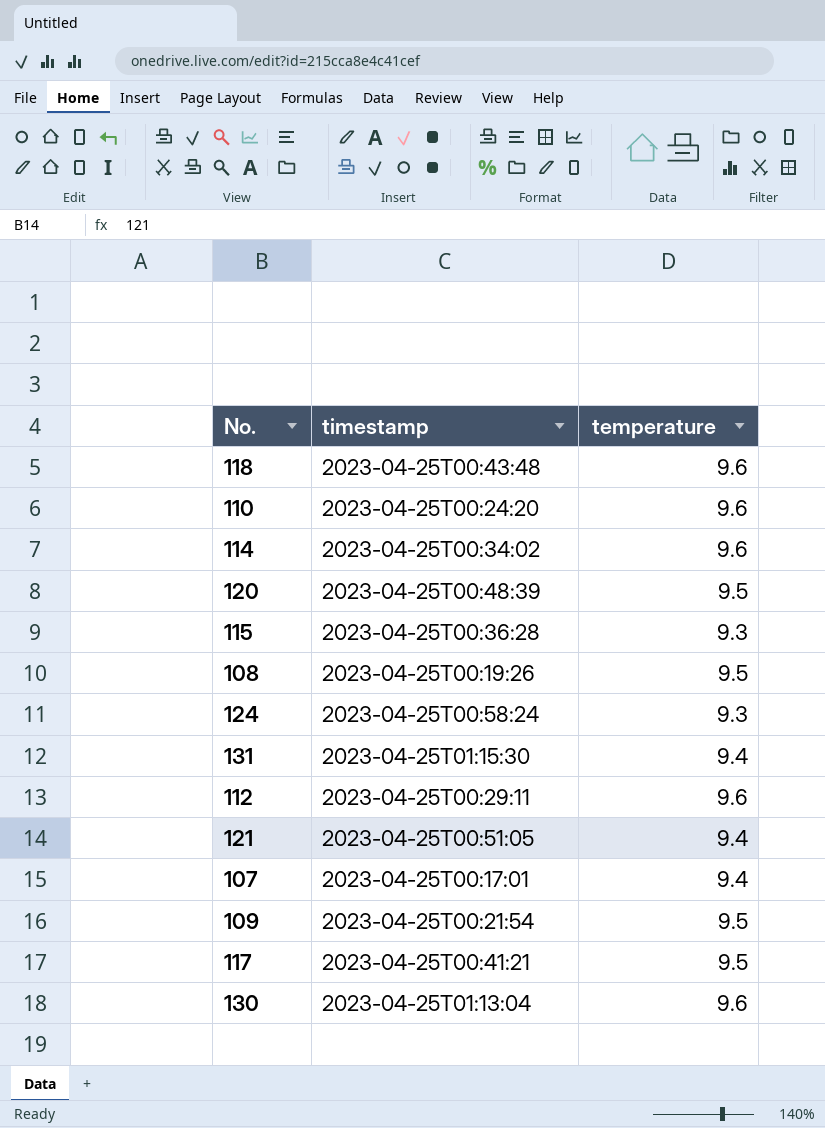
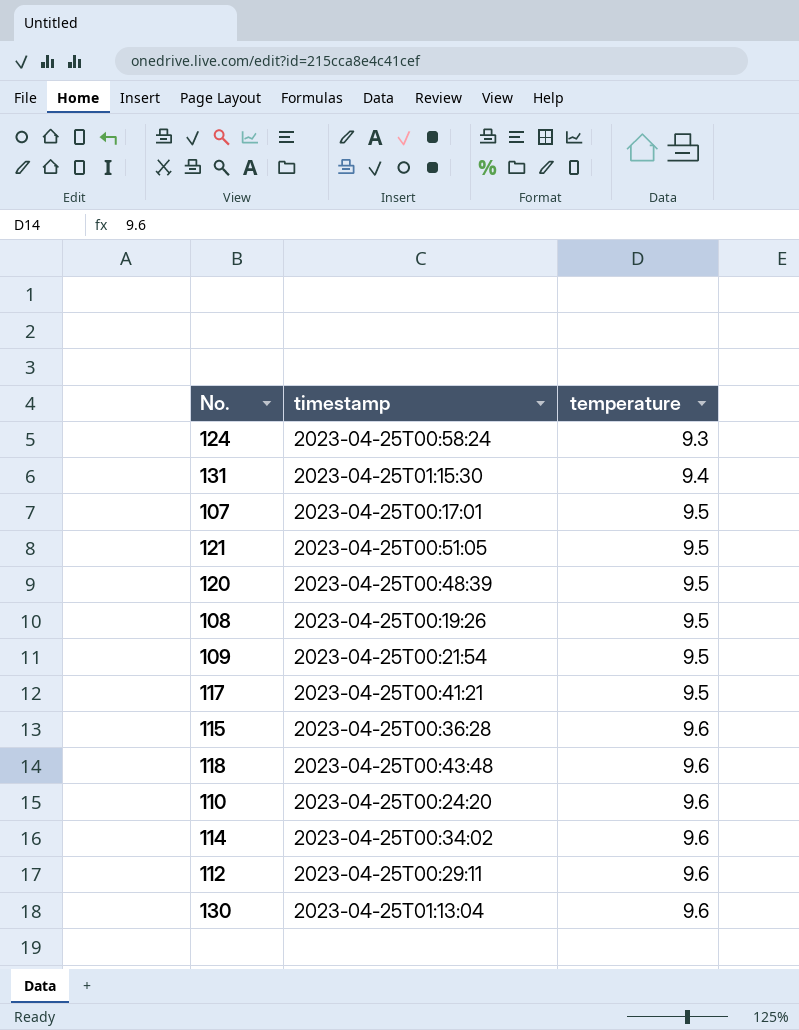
row order: none -> temperature ascending
107 | temperature: 9.4 -> 9.5
121 | temperature: 9.4 -> 9.5
115 | temperature: 9.3 -> 9.6

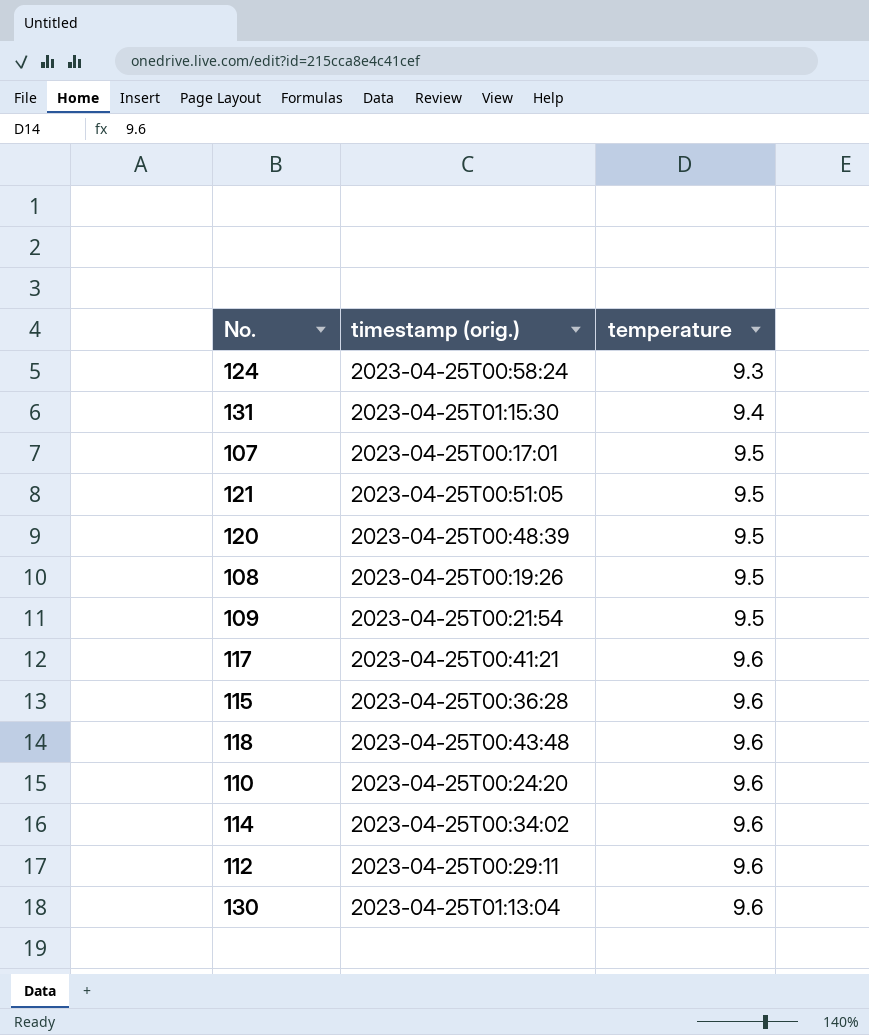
column name: timestamp -> timestamp (orig.)
117 | temperature: 9.5 -> 9.6

